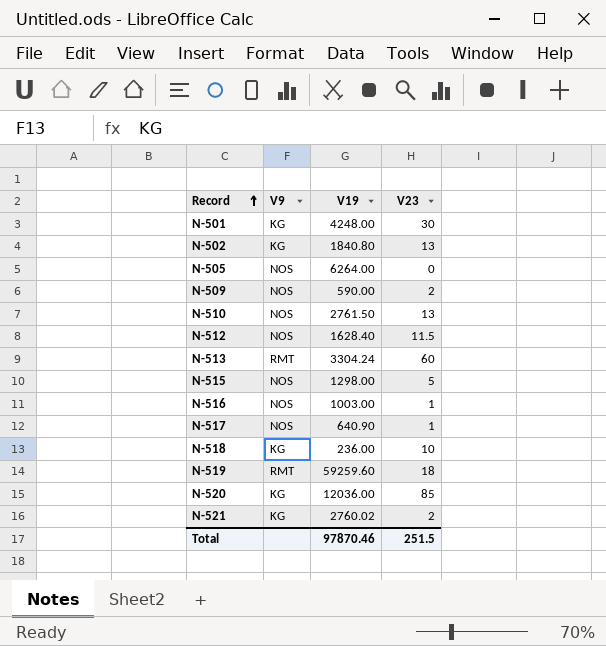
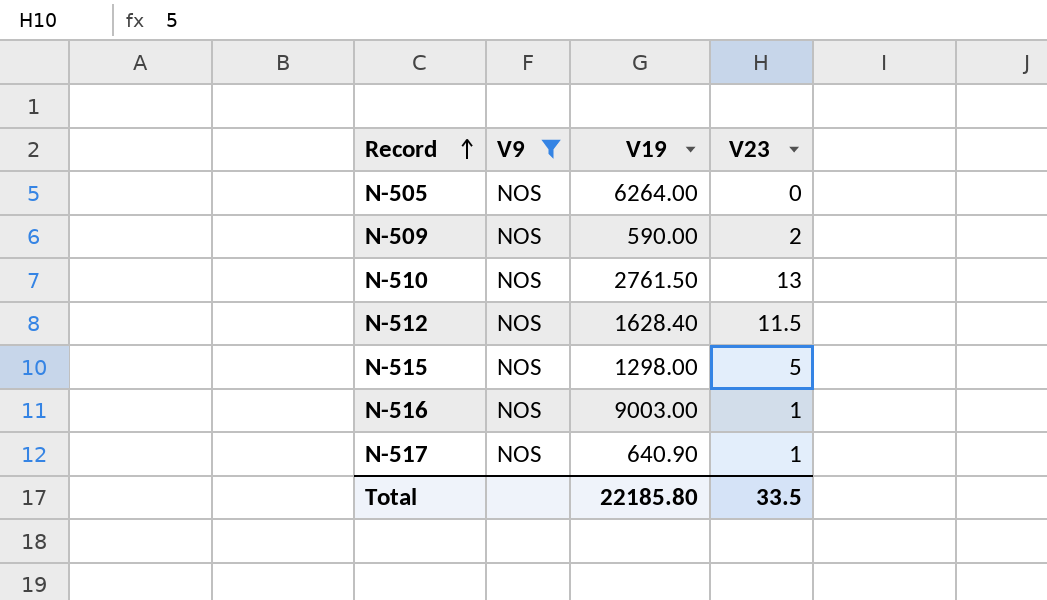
filter: none -> V9 = NOS
N-516 | V19: 1003.00 -> 9003.00
Total | V19: 97870.46 -> 22185.80
Total | V23: 251.5 -> 33.5

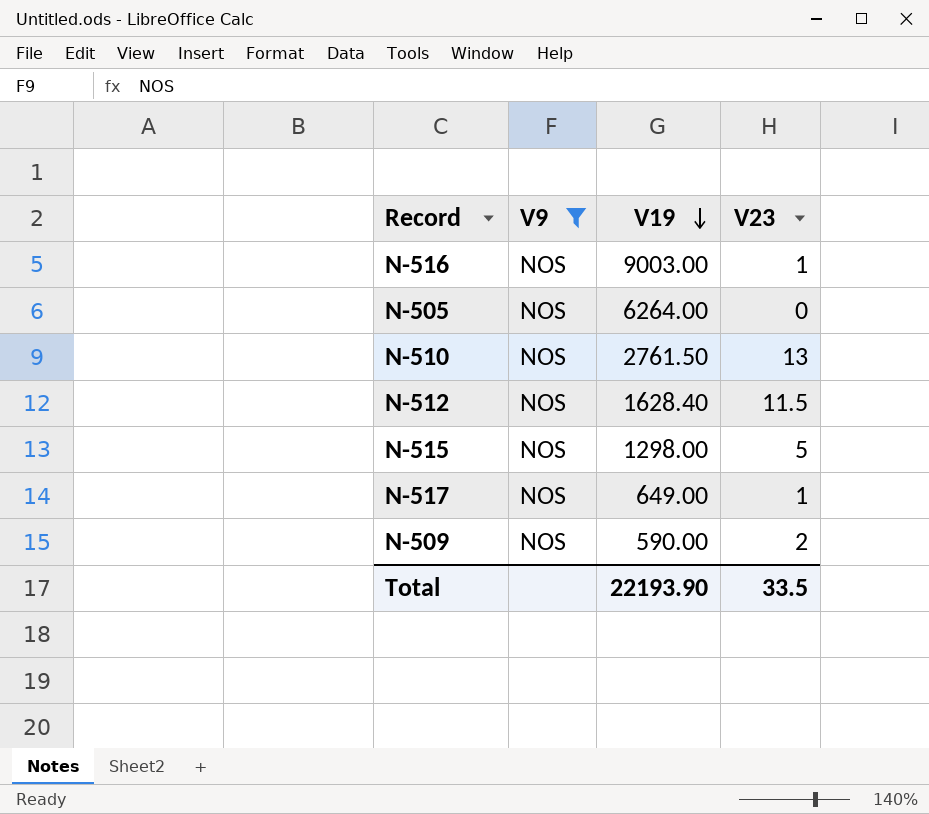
row order: Record ascending -> V19 descending
N-517 | V19: 640.90 -> 649.00
Total | V19: 22185.80 -> 22193.90

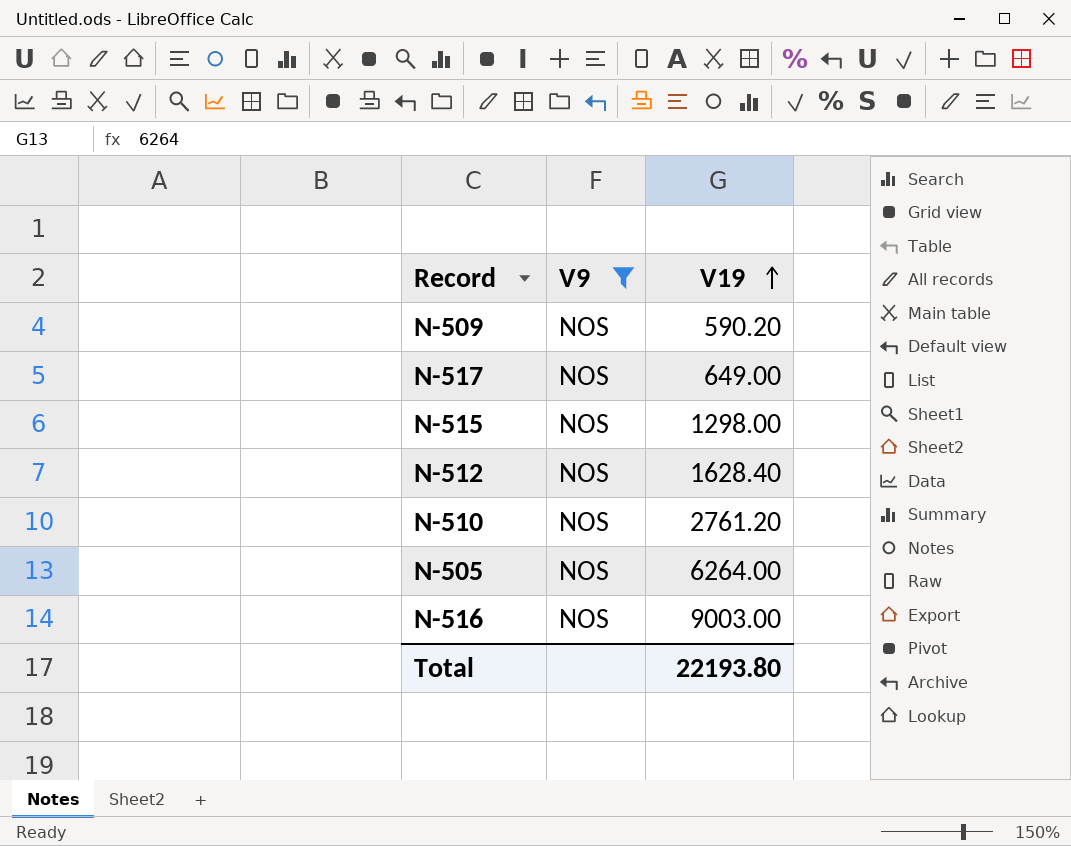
row order: V19 descending -> V19 ascending
column V23 | position: 4 -> none
N-509 | V19: 590.00 -> 590.20
N-510 | V19: 2761.50 -> 2761.20
Total | V19: 22193.90 -> 22193.80

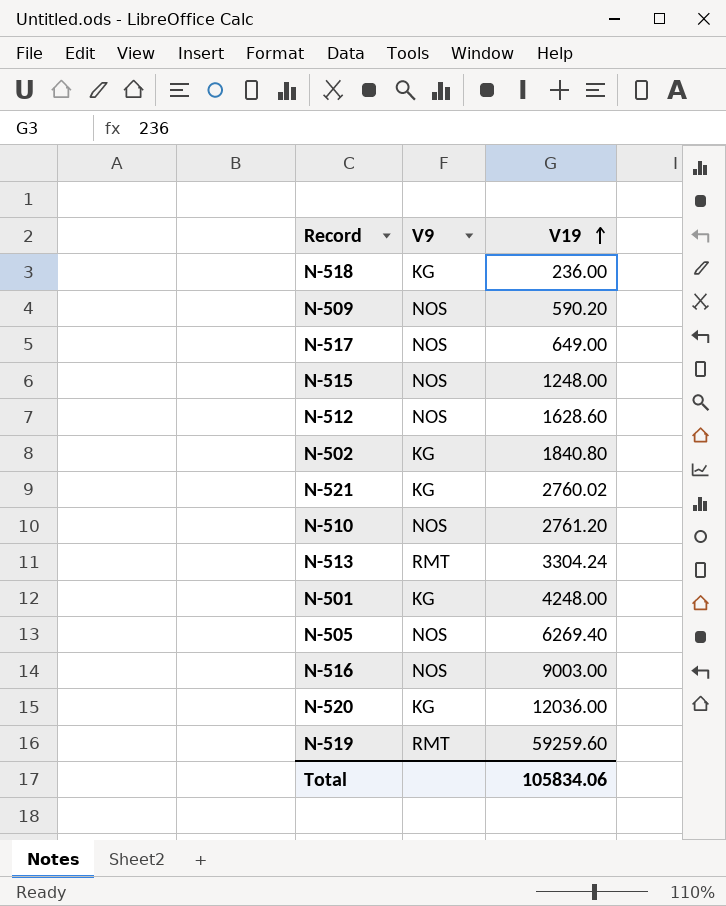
filter: V9 = NOS -> none
N-515 | V19: 1298.00 -> 1248.00
N-512 | V19: 1628.40 -> 1628.60
N-505 | V19: 6264.00 -> 6269.40
Total | V19: 22193.80 -> 105834.06

